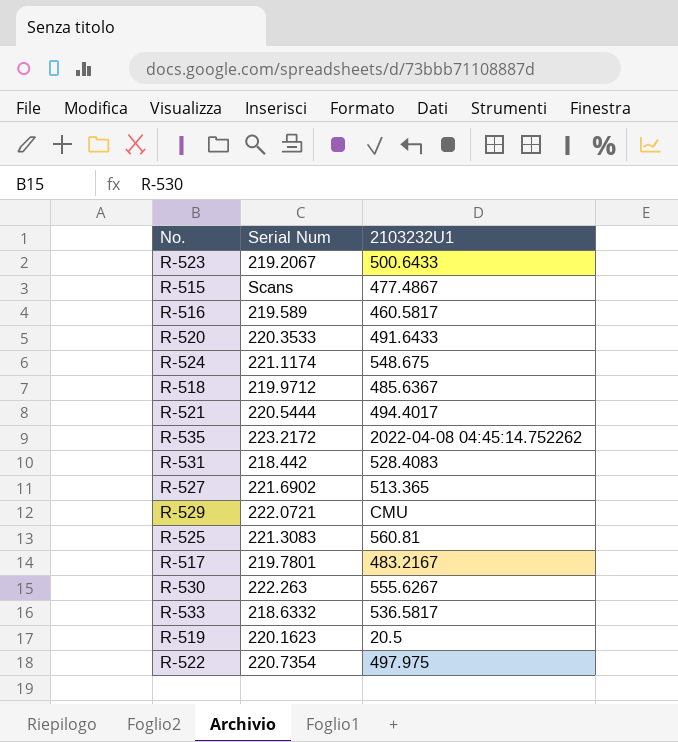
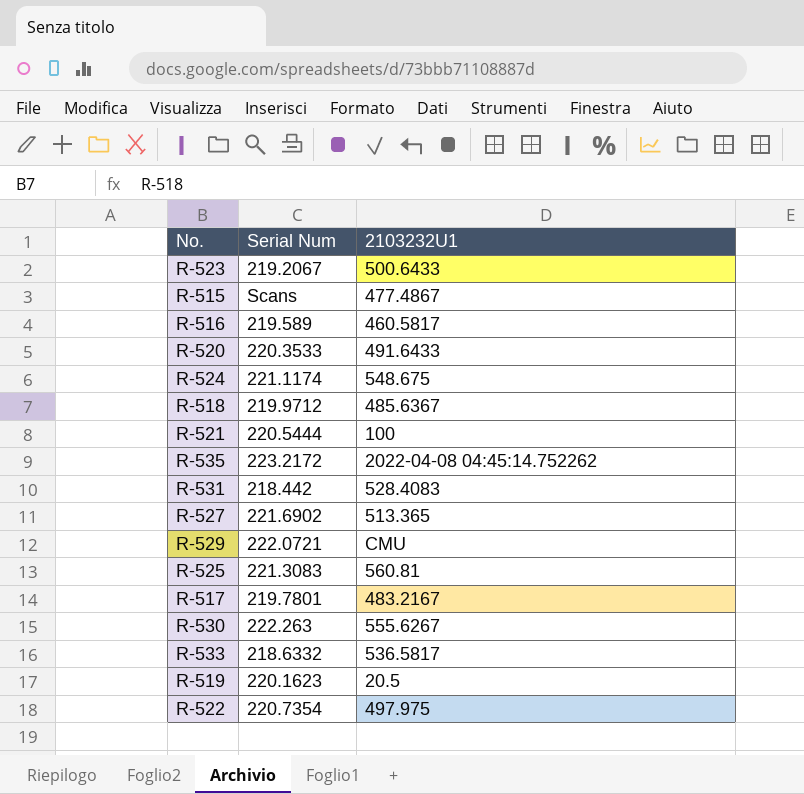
R-521 | 2103232U1: 494.4017 -> 100

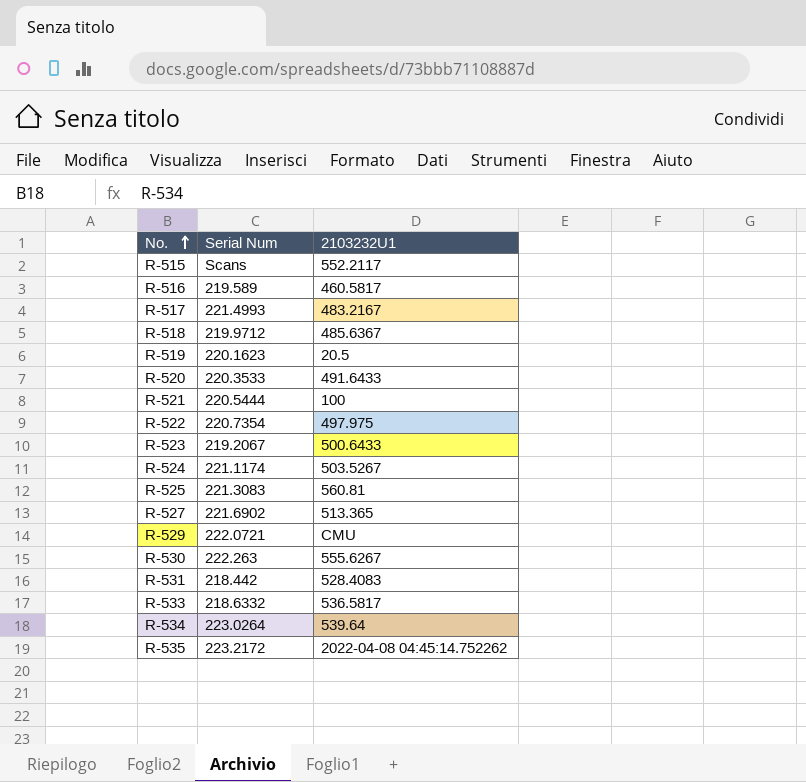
row order: none -> No. ascending
R-515 | 2103232U1: 477.4867 -> 552.2117
R-517 | Serial Num: 219.7801 -> 221.4993
R-524 | 2103232U1: 548.675 -> 503.5267
row R-534: none -> 223.0264 | 539.64

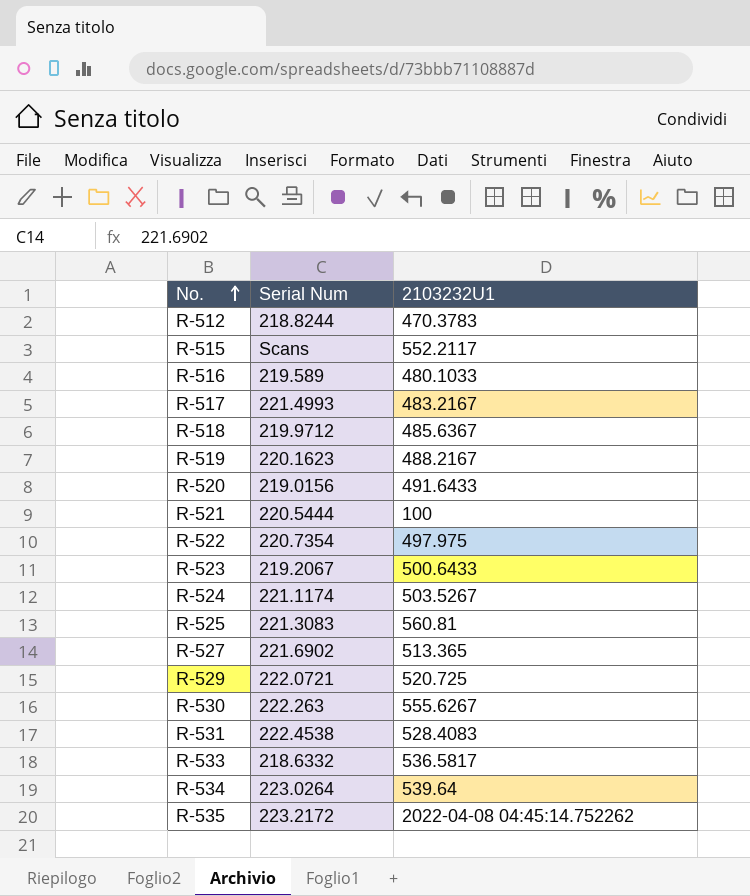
row R-512: none -> 218.8244 | 470.3783
R-516 | 2103232U1: 460.5817 -> 480.1033
R-519 | 2103232U1: 20.5 -> 488.2167
R-520 | Serial Num: 220.3533 -> 219.0156
R-529 | 2103232U1: CMU -> 520.725
R-531 | Serial Num: 218.442 -> 222.4538

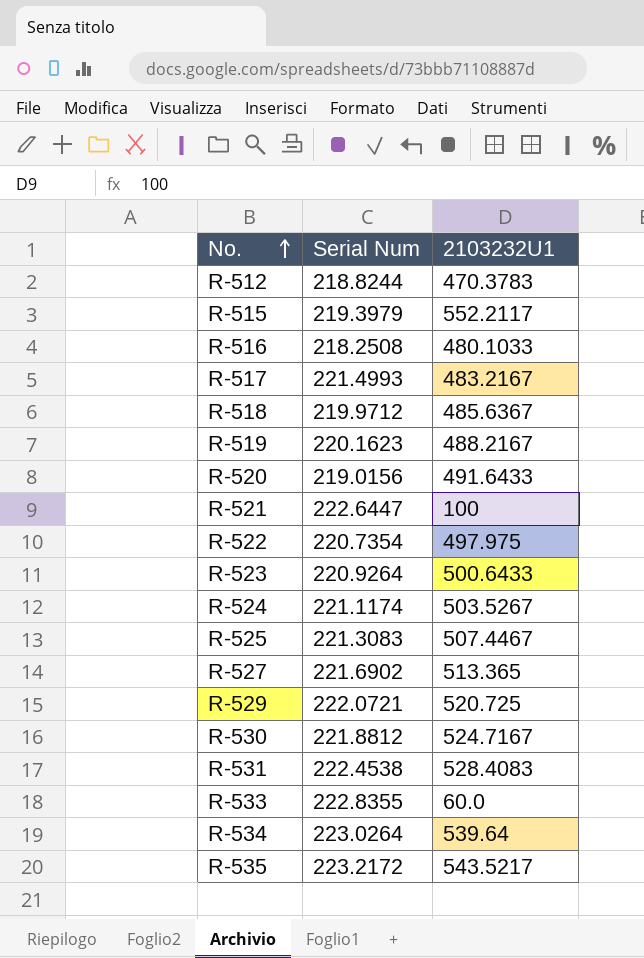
R-515 | Serial Num: Scans -> 219.3979
R-516 | Serial Num: 219.589 -> 218.2508
R-521 | Serial Num: 220.5444 -> 222.6447
R-523 | Serial Num: 219.2067 -> 220.9264
R-525 | 2103232U1: 560.81 -> 507.4467
R-530 | Serial Num: 222.263 -> 221.8812
R-530 | 2103232U1: 555.6267 -> 524.7167
R-533 | Serial Num: 218.6332 -> 222.8355
R-533 | 2103232U1: 536.5817 -> 60.0
R-535 | 2103232U1: 2022-04-08 04:45:14.752262 -> 543.5217

